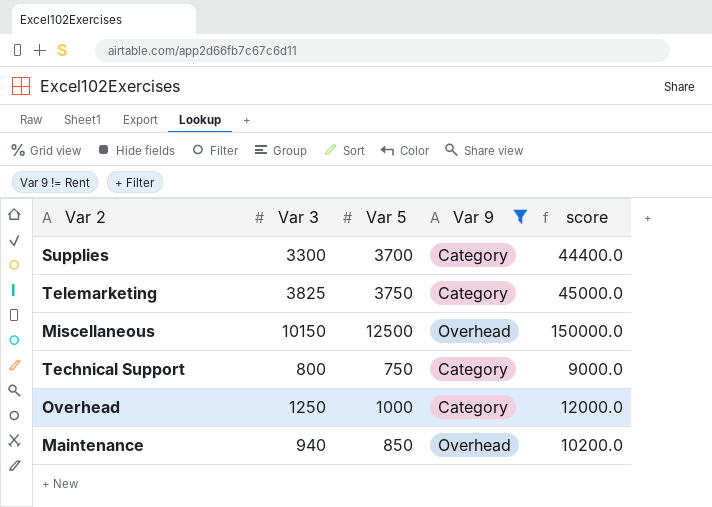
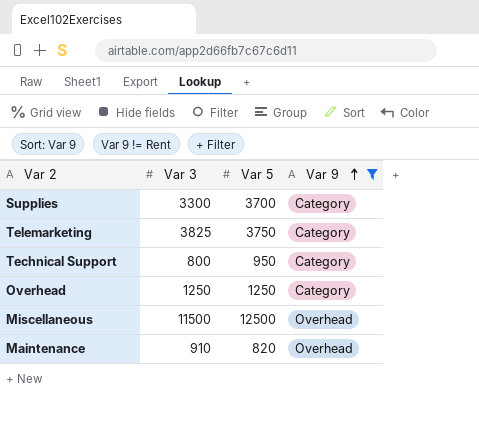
row order: none -> Var 9 ascending
column score | formula: [Var 5] * 12 -> none
Technical Support | Var 5: 750 -> 950
Overhead | Var 5: 1000 -> 1250
Miscellaneous | Var 3: 10150 -> 11500
Maintenance | Var 3: 940 -> 910
Maintenance | Var 5: 850 -> 820

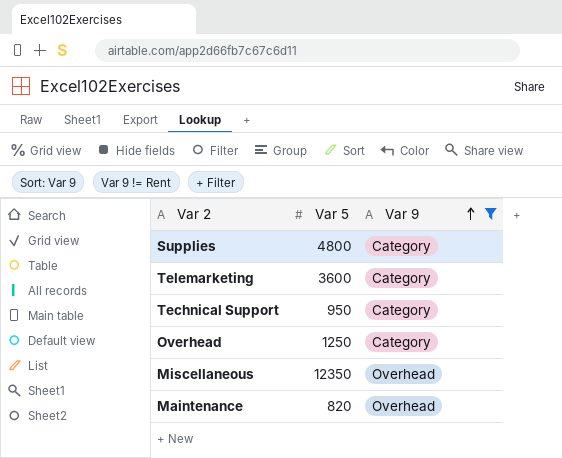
column Var 3 | position: 2 -> none
Supplies | Var 5: 3700 -> 4800
Telemarketing | Var 5: 3750 -> 3600
Miscellaneous | Var 5: 12500 -> 12350

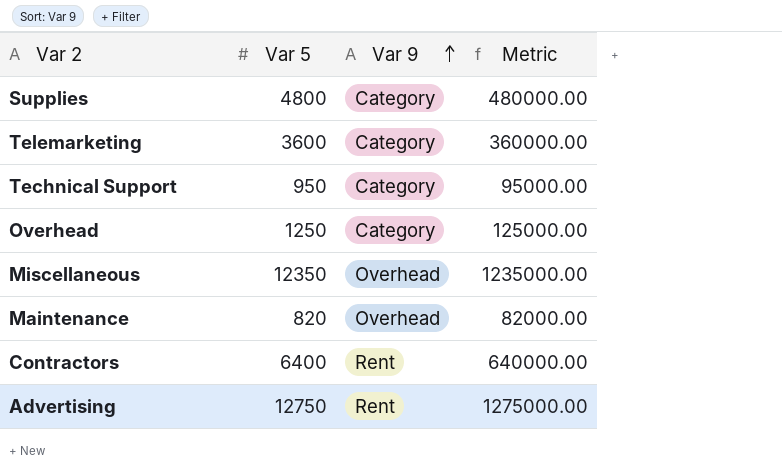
filter: Var 9 != Rent -> none
column Metric | formula: none -> [Var 5] * 100

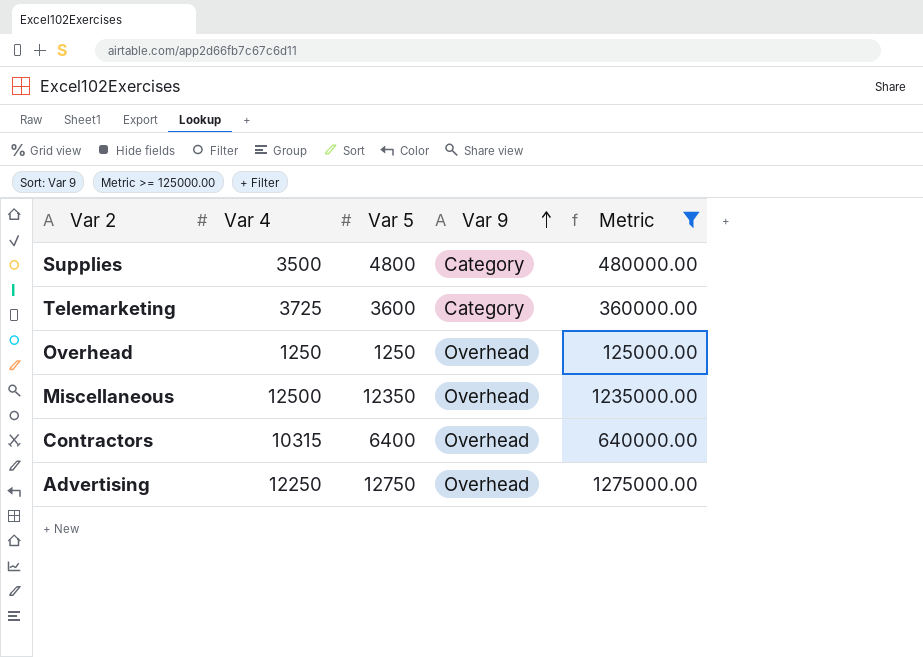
filter: none -> Metric >= 125000.00
column Var 4 | position: none -> 2
Overhead | Var 9: Category -> Overhead
Contractors | Var 9: Rent -> Overhead
Advertising | Var 9: Rent -> Overhead

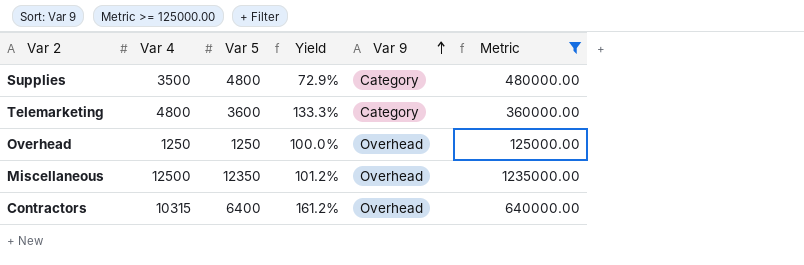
column Yield | formula: none -> [Var 4] / [Var 5]
row Advertising: 12250 | 12750 | Overhead | 1275000.00 -> none
Telemarketing | Var 4: 3725 -> 4800

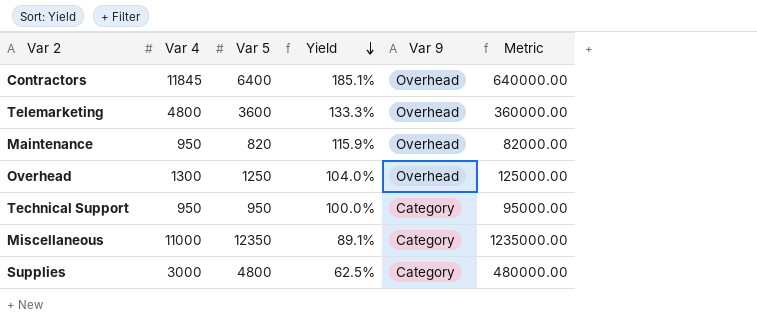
filter: Metric >= 125000.00 -> none
row order: Var 9 ascending -> Yield descending
Contractors | Var 4: 10315 -> 11845
Contractors | Yield: 161.2% -> 185.1%
Telemarketing | Var 9: Category -> Overhead
Overhead | Var 4: 1250 -> 1300
Overhead | Yield: 100.0% -> 104.0%
Miscellaneous | Var 4: 12500 -> 11000
Miscellaneous | Yield: 101.2% -> 89.1%
Miscellaneous | Var 9: Overhead -> Category
Supplies | Var 4: 3500 -> 3000
Supplies | Yield: 72.9% -> 62.5%

